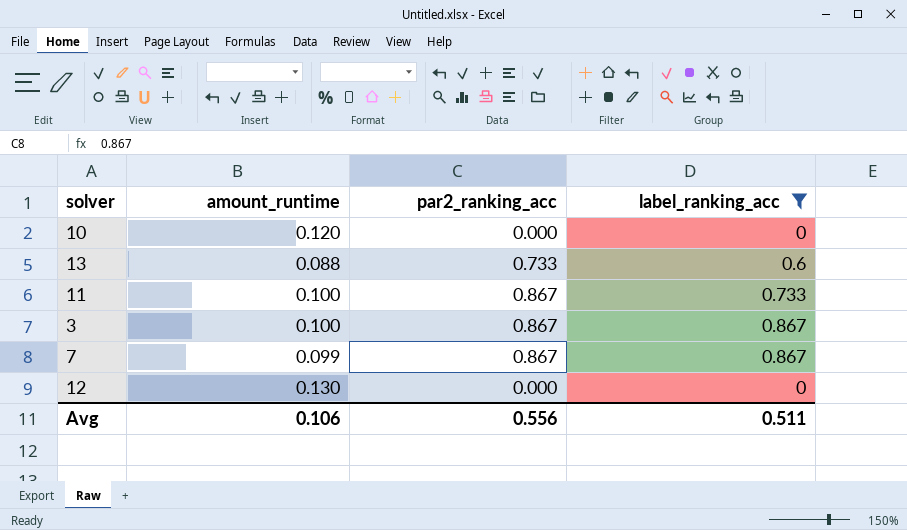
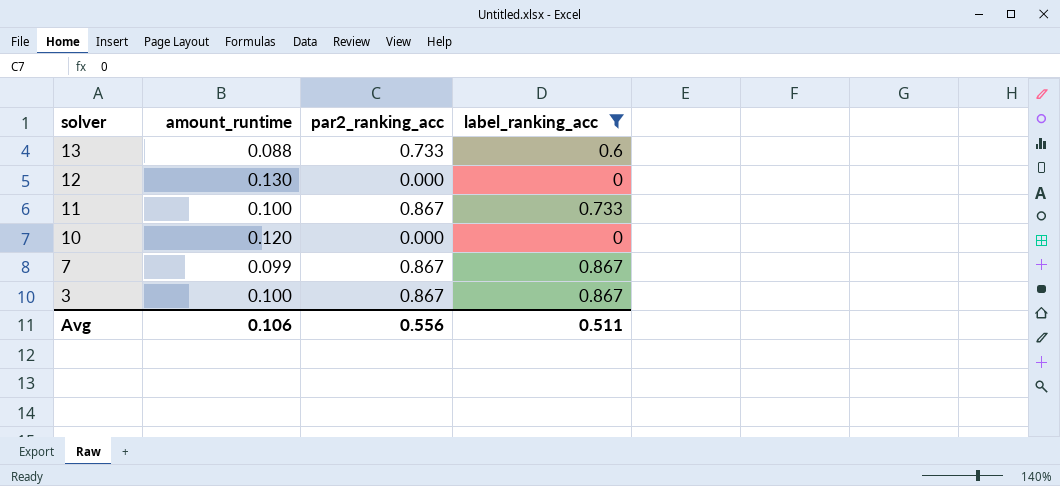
row order: none -> solver descending

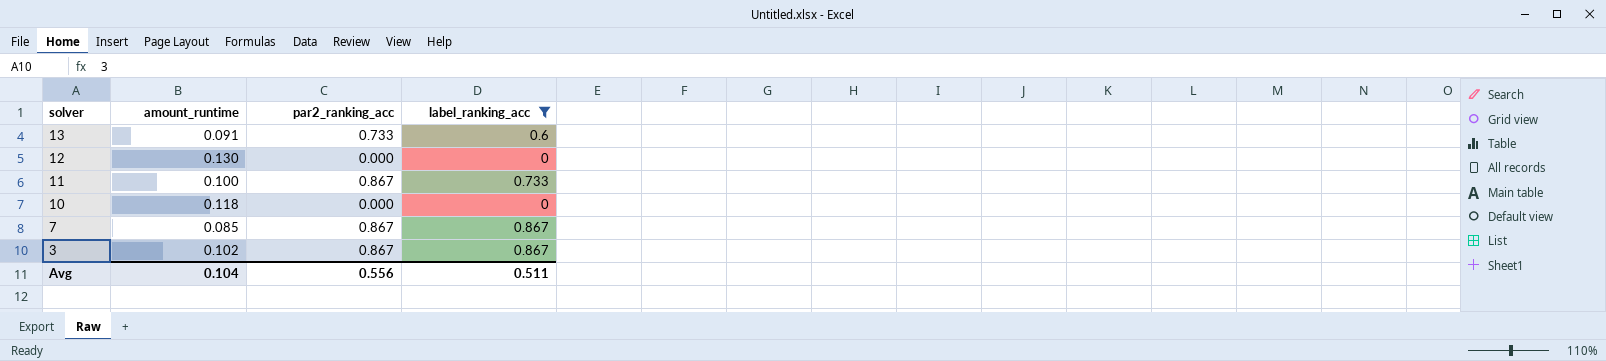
13 | amount_runtime: 0.088 -> 0.091
10 | amount_runtime: 0.120 -> 0.118
7 | amount_runtime: 0.099 -> 0.085
3 | amount_runtime: 0.100 -> 0.102
Avg | amount_runtime: 0.106 -> 0.104

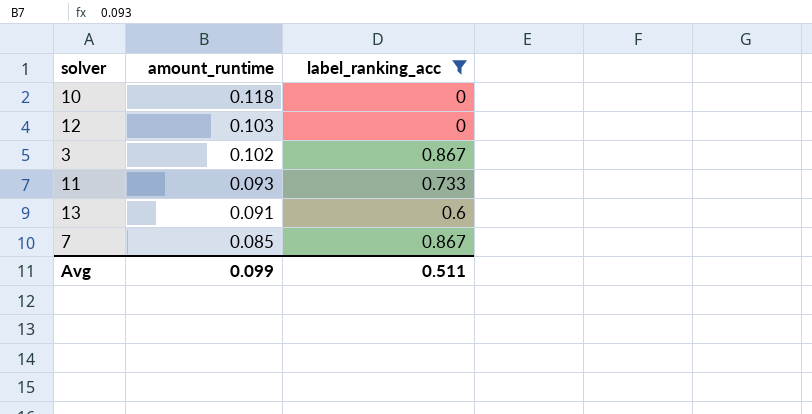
row order: solver descending -> amount_runtime descending
column par2_ranking_acc | position: 3 -> none
12 | amount_runtime: 0.130 -> 0.103
11 | amount_runtime: 0.100 -> 0.093
Avg | amount_runtime: 0.104 -> 0.099

